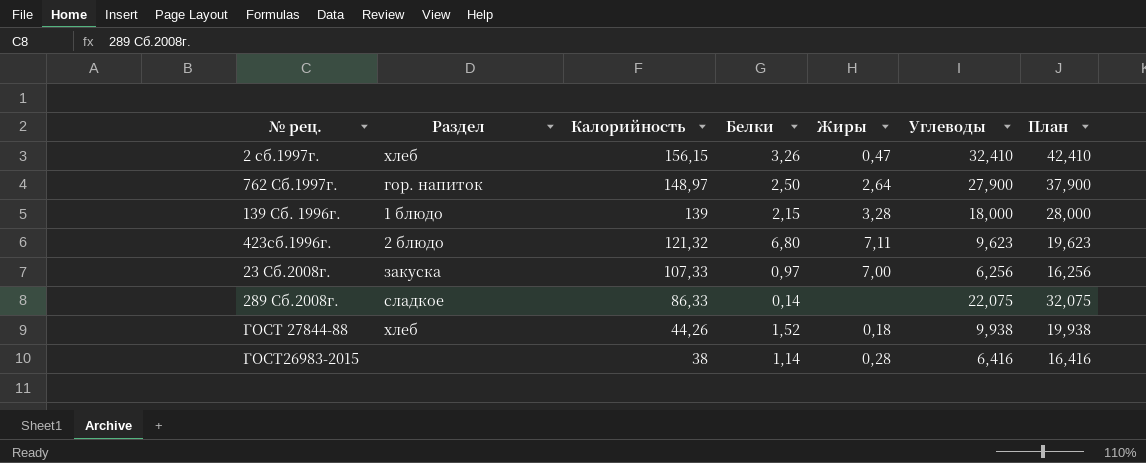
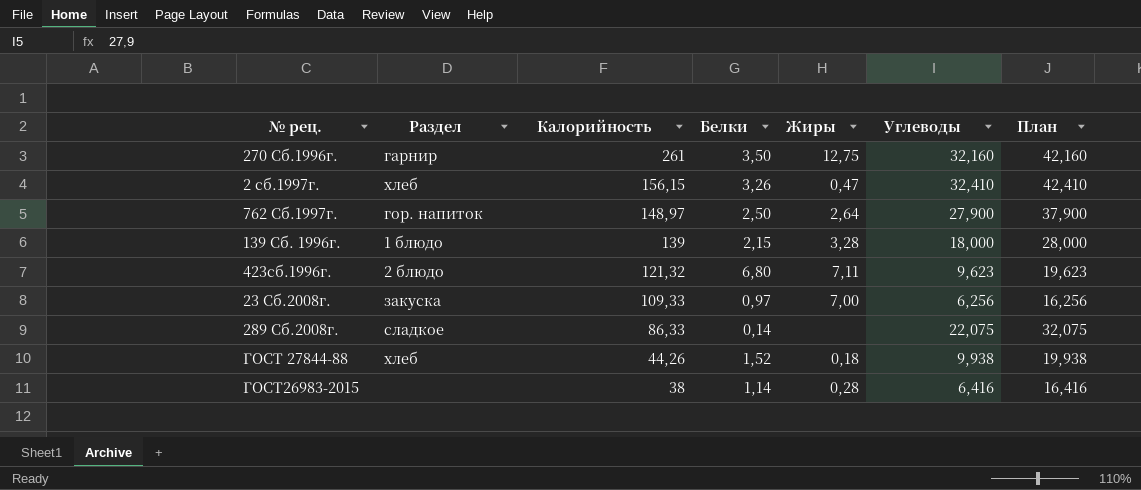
row 270 Сб.1996г.: none -> гарнир | 261 | 3,50 | 12,75 | 32,160 | 42,160
23 Сб.2008г. | Калорийность: 107,33 -> 109,33

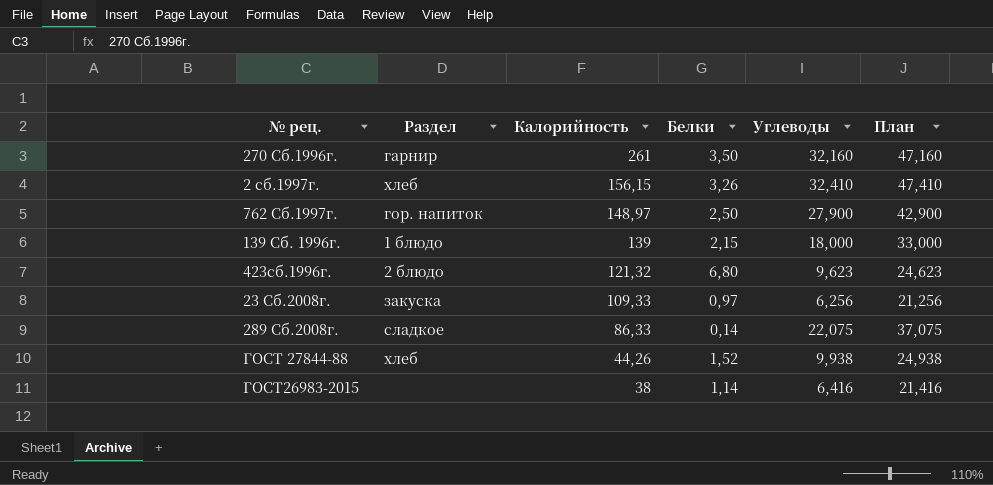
column Жиры | position: 5 -> none
column План | formula: [Углеводы] + 10 -> [Углеводы] + 15

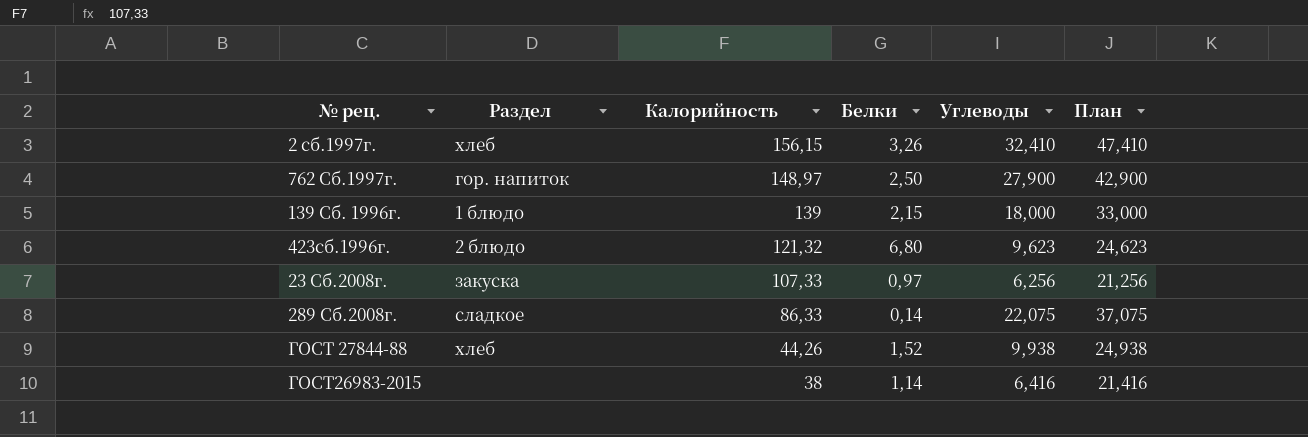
row 270 Сб.1996г.: гарнир | 261 | 3,50 | 32,160 | 47,160 -> none
23 Сб.2008г. | Калорийность: 109,33 -> 107,33

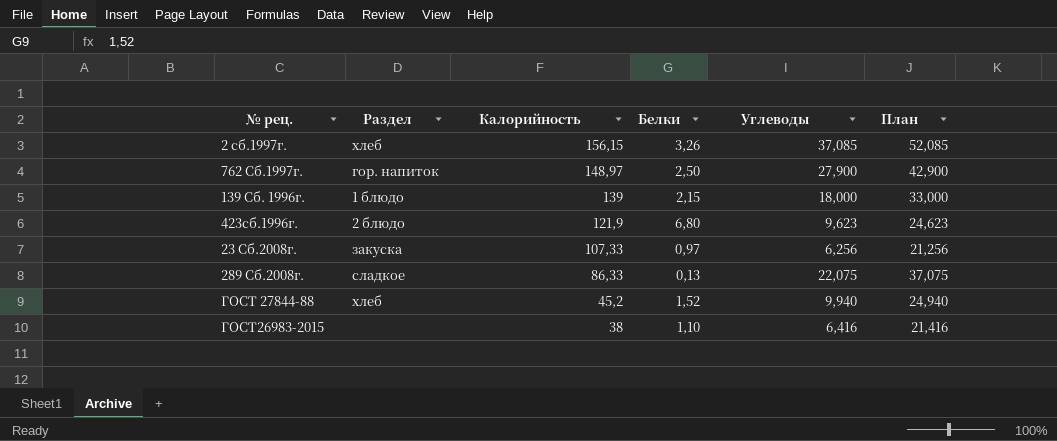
2 сб.1997г. | Углеводы: 32,410 -> 37,085
2 сб.1997г. | План: 47,410 -> 52,085
423сб.1996г. | Калорийность: 121,32 -> 121,9
289 Сб.2008г. | Белки: 0,14 -> 0,13
ГОСТ 27844-88 | Калорийность: 44,26 -> 45,2
ГОСТ 27844-88 | Углеводы: 9,938 -> 9,940
ГОСТ 27844-88 | План: 24,938 -> 24,940
ГОСТ26983-2015 | Белки: 1,14 -> 1,10

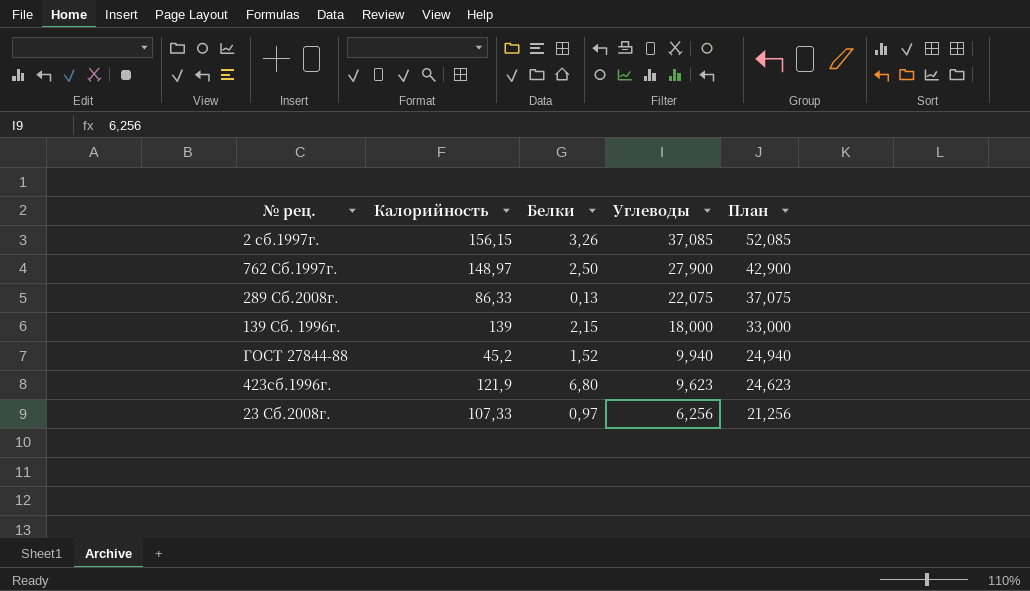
row order: Калорийность descending -> Углеводы descending
column Раздел | position: 2 -> none
row ГОСТ26983-2015: none | 38 | 1,10 | 6,416 | 21,416 -> none

